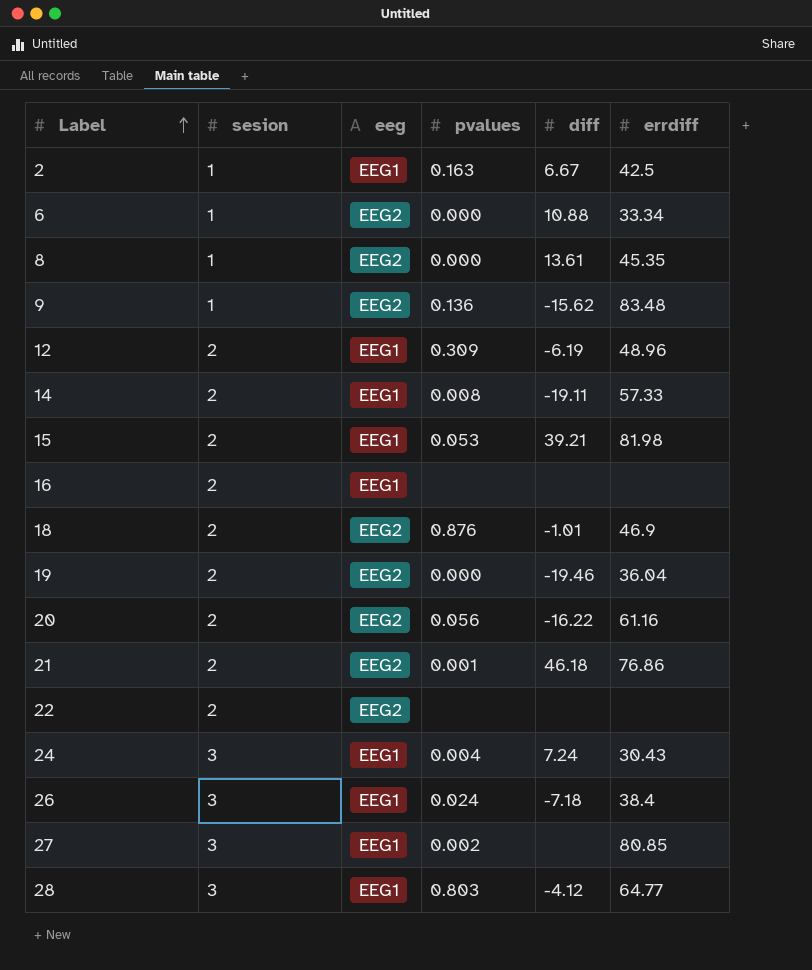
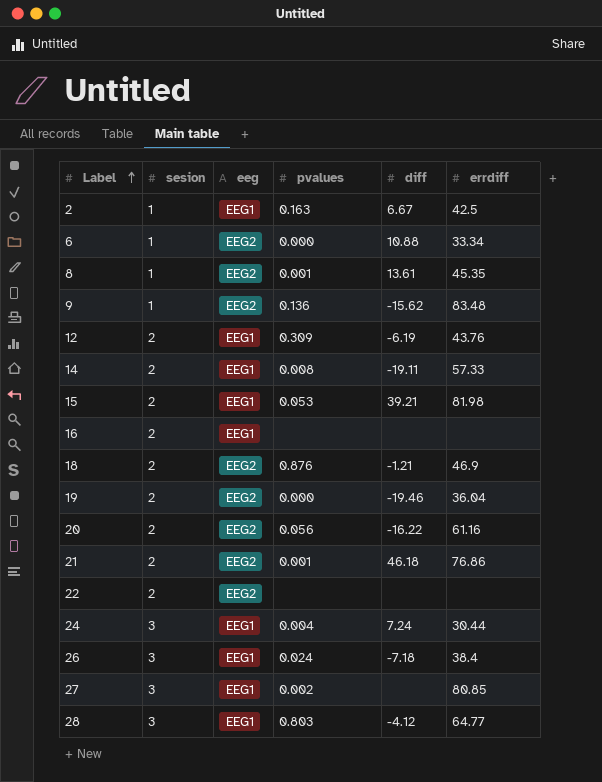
8 | pvalues: 0.000 -> 0.001
12 | errdiff: 48.96 -> 43.76
18 | diff: -1.01 -> -1.21
24 | errdiff: 30.43 -> 30.44

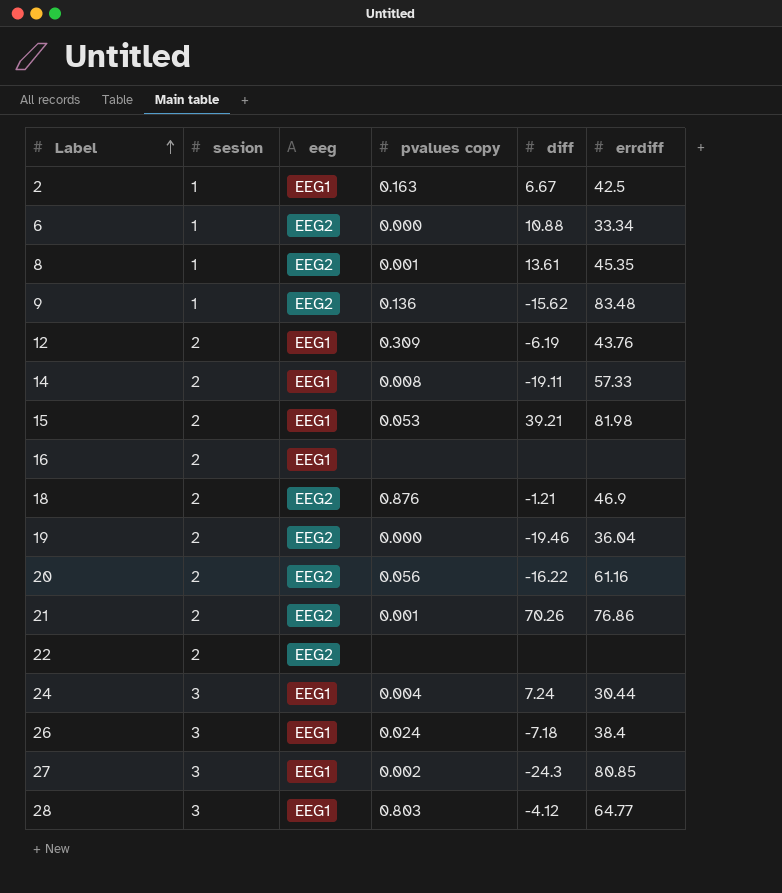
column name: pvalues -> pvalues copy
21 | diff: 46.18 -> 70.26
27 | diff: none -> -24.3

